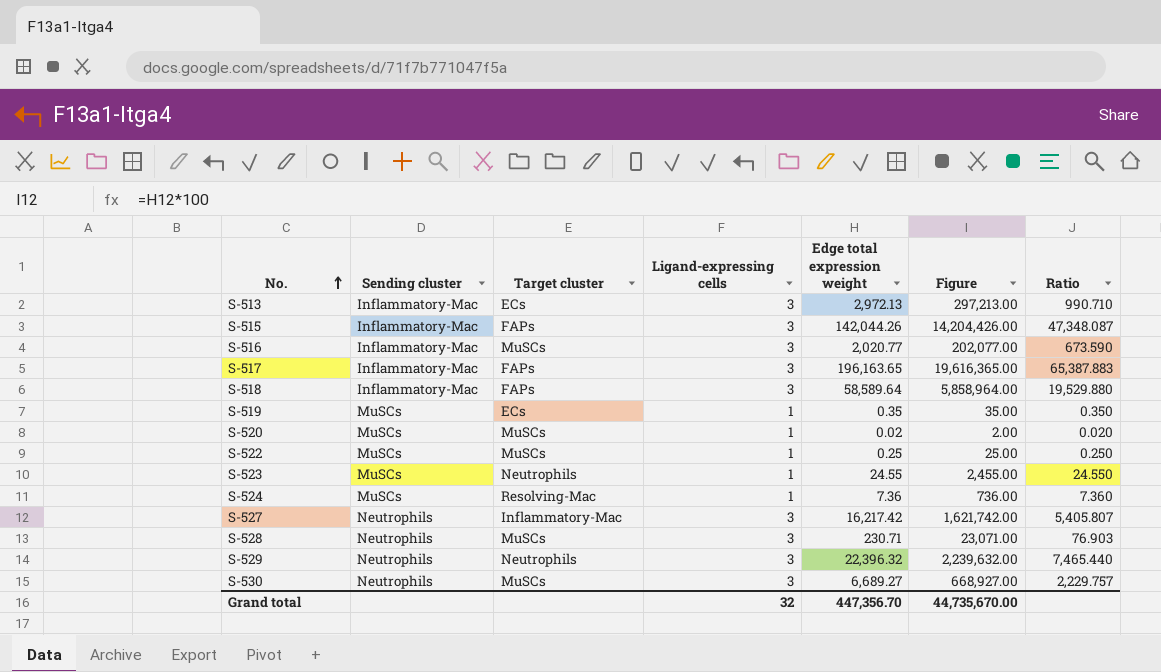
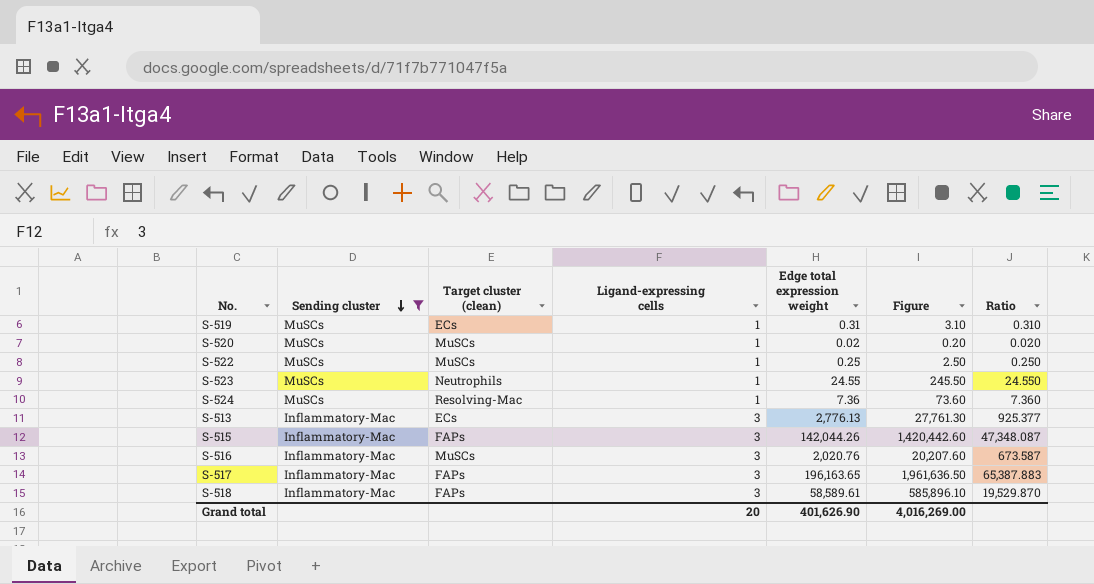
filter: none -> Sending cluster != Neutrophils
row order: No. ascending -> Sending cluster descending
column name: Target cluster -> Target cluster (clean)
column Figure | formula: [Edge total expression weight] * 100 -> [Edge total expression weight] * 10
S-519 | Edge total expression weight: 0.35 -> 0.31
S-519 | Ratio: 0.350 -> 0.310
S-513 | Edge total expression weight: 2,972.13 -> 2,776.13
S-513 | Ratio: 990.710 -> 925.377
S-516 | Edge total expression weight: 2,020.77 -> 2,020.76
S-516 | Ratio: 673.590 -> 673.587
S-518 | Edge total expression weight: 58,589.64 -> 58,589.61
S-518 | Ratio: 19,529.880 -> 19,529.870
Grand total | Ligand-expressing cells: 32 -> 20
Grand total | Edge total expression weight: 447,356.70 -> 401,626.90
Grand total | Figure: 44,735,670.00 -> 4,016,269.00

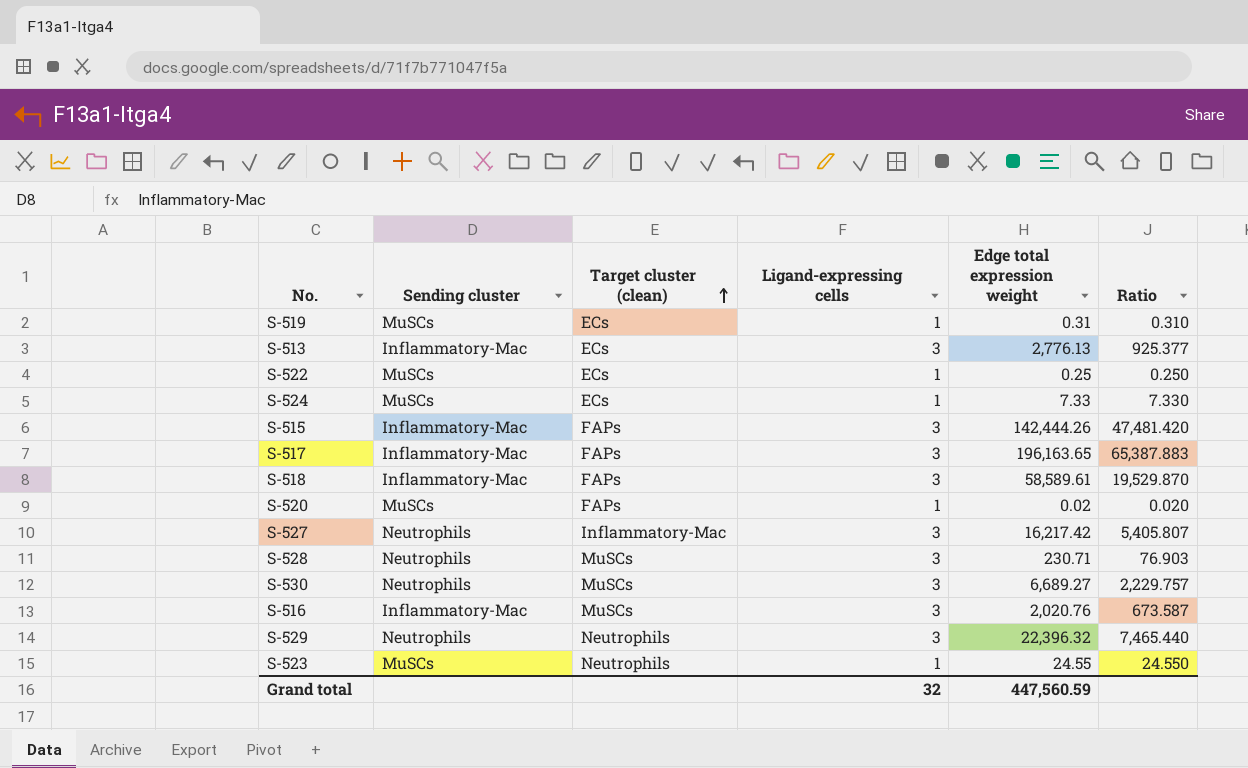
filter: Sending cluster != Neutrophils -> none
row order: Sending cluster descending -> Target cluster (clean) ascending
column Figure | formula: [Edge total expression weight] * 10 -> none
S-522 | Target cluster (clean): MuSCs -> ECs
S-524 | Target cluster (clean): Resolving-Mac -> ECs
S-524 | Edge total expression weight: 7.36 -> 7.33
S-524 | Ratio: 7.360 -> 7.330
S-515 | Edge total expression weight: 142,044.26 -> 142,444.26
S-515 | Ratio: 47,348.087 -> 47,481.420
S-520 | Target cluster (clean): MuSCs -> FAPs
Grand total | Ligand-expressing cells: 20 -> 32
Grand total | Edge total expression weight: 401,626.90 -> 447,560.59

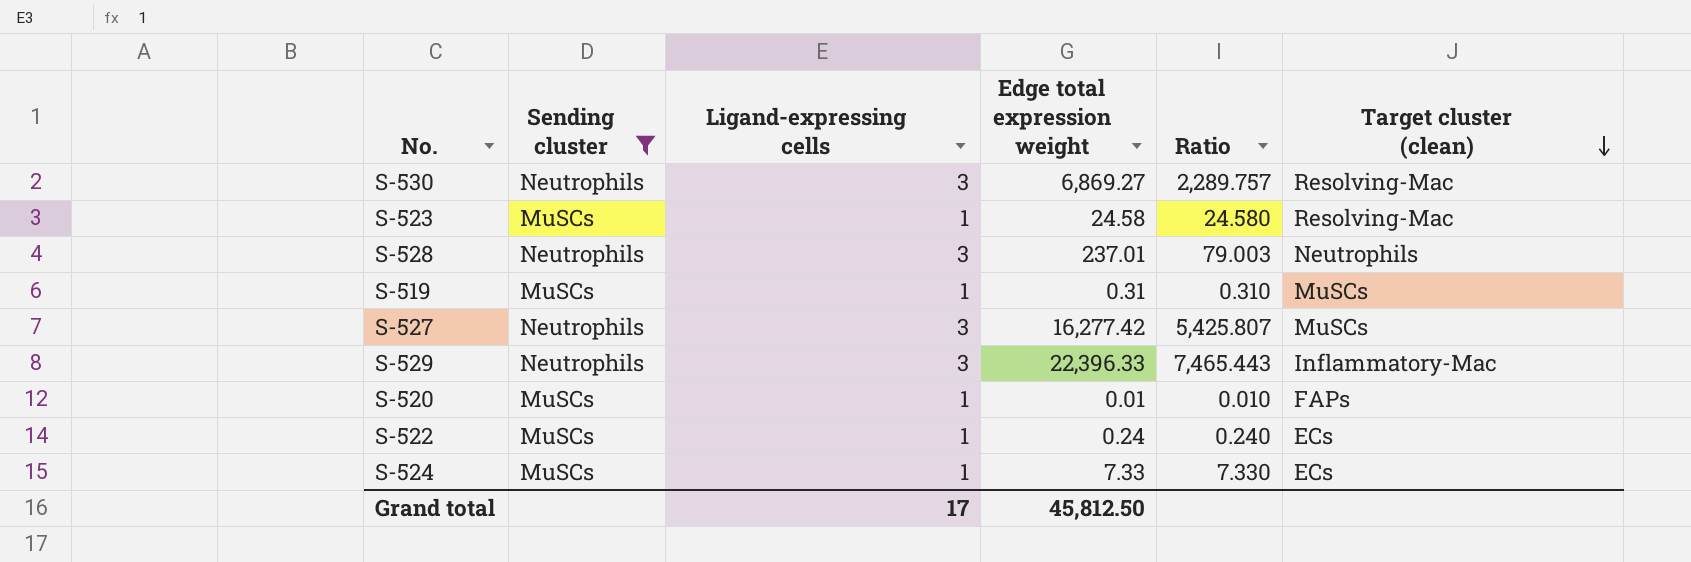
filter: none -> Sending cluster != Inflammatory-Mac
row order: Target cluster (clean) ascending -> Target cluster (clean) descending
column Target cluster (clean) | position: 3 -> 6
S-530 | Edge total expression weight: 6,689.27 -> 6,869.27
S-530 | Ratio: 2,229.757 -> 2,289.757
S-530 | Target cluster (clean): MuSCs -> Resolving-Mac
S-523 | Edge total expression weight: 24.55 -> 24.58
S-523 | Ratio: 24.550 -> 24.580
S-523 | Target cluster (clean): Neutrophils -> Resolving-Mac
S-528 | Edge total expression weight: 230.71 -> 237.01
S-528 | Ratio: 76.903 -> 79.003
S-528 | Target cluster (clean): MuSCs -> Neutrophils
S-519 | Target cluster (clean): ECs -> MuSCs
S-527 | Edge total expression weight: 16,217.42 -> 16,277.42
S-527 | Ratio: 5,405.807 -> 5,425.807
S-527 | Target cluster (clean): Inflammatory-Mac -> MuSCs
S-529 | Edge total expression weight: 22,396.32 -> 22,396.33
S-529 | Ratio: 7,465.440 -> 7,465.443
S-529 | Target cluster (clean): Neutrophils -> Inflammatory-Mac
S-520 | Edge total expression weight: 0.02 -> 0.01
S-520 | Ratio: 0.020 -> 0.010
S-522 | Edge total expression weight: 0.25 -> 0.24
S-522 | Ratio: 0.250 -> 0.240
Grand total | Ligand-expressing cells: 32 -> 17
Grand total | Edge total expression weight: 447,560.59 -> 45,812.50

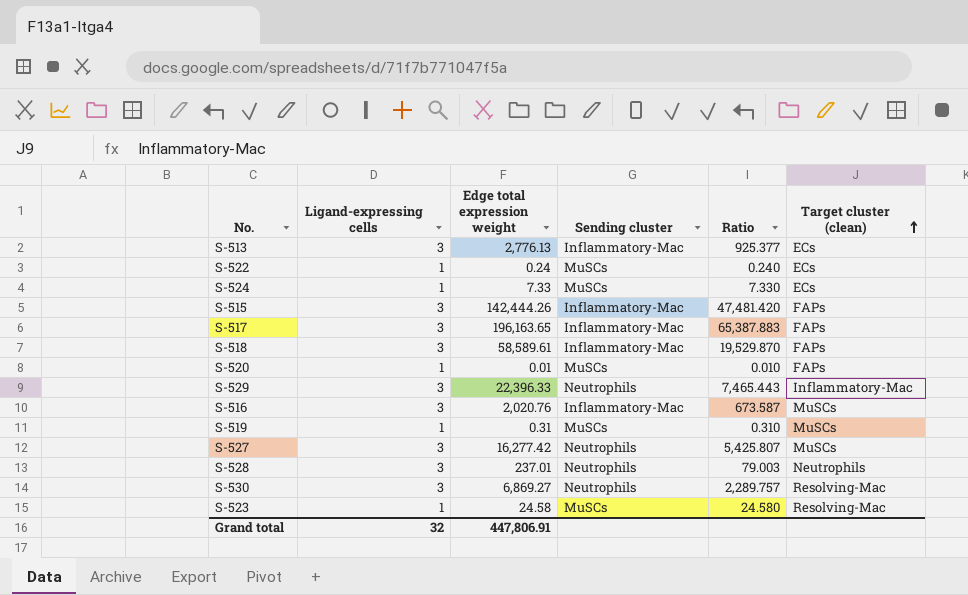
filter: Sending cluster != Inflammatory-Mac -> none
row order: Target cluster (clean) descending -> Target cluster (clean) ascending
column Sending cluster | position: 2 -> 4
Grand total | Ligand-expressing cells: 17 -> 32
Grand total | Edge total expression weight: 45,812.50 -> 447,806.91

